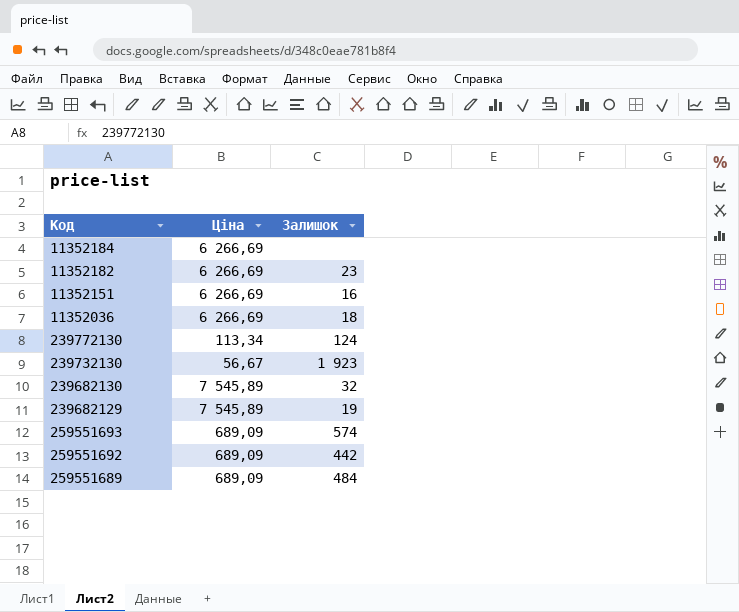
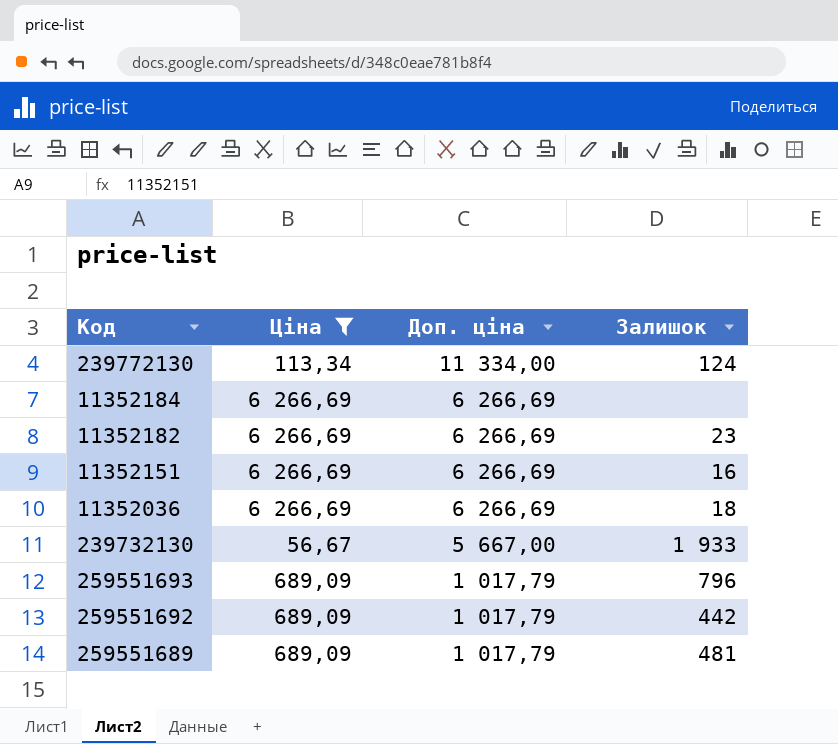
filter: none -> Ціна != 7 545,89
row order: none -> Доп. ціна descending
column Доп. ціна | position: none -> 3
239732130 | Залишок: 1 923 -> 1 933
259551693 | Залишок: 574 -> 796
259551689 | Залишок: 484 -> 481

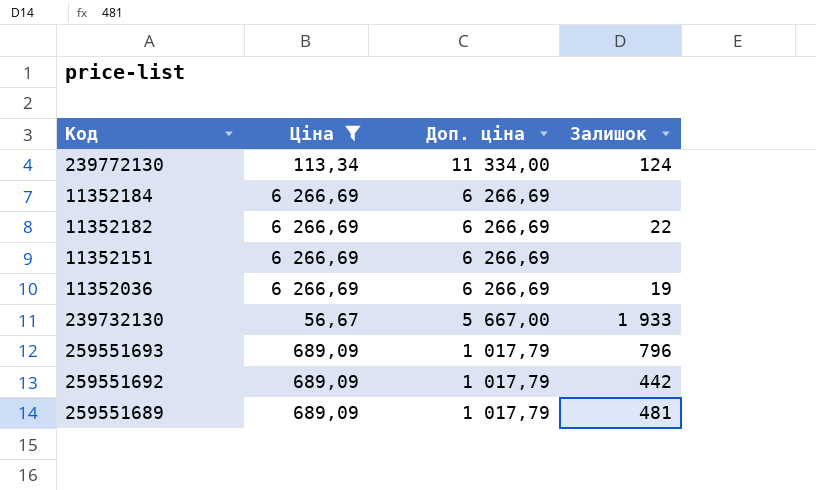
11352182 | Залишок: 23 -> 22
11352151 | Залишок: 16 -> none
11352036 | Залишок: 18 -> 19

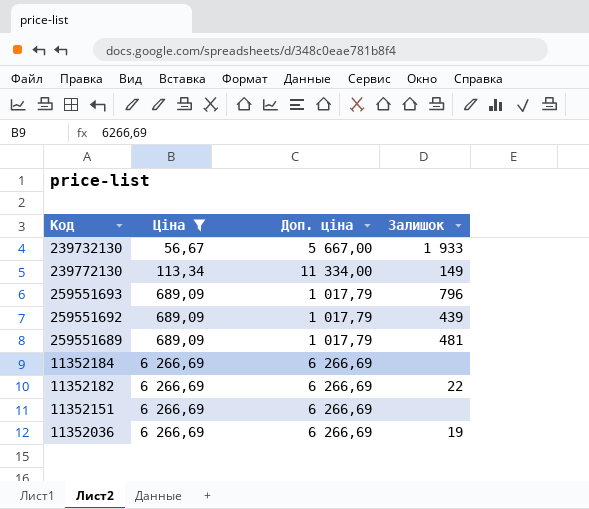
row order: Доп. ціна descending -> Ціна ascending
239772130 | Залишок: 124 -> 149
259551692 | Залишок: 442 -> 439

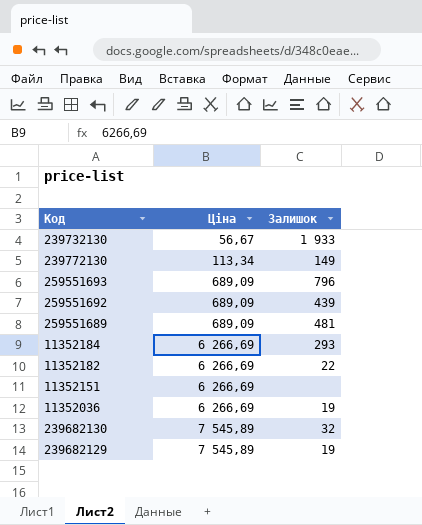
filter: Ціна != 7 545,89 -> none
column Доп. ціна | position: 3 -> none
11352184 | Залишок: none -> 293

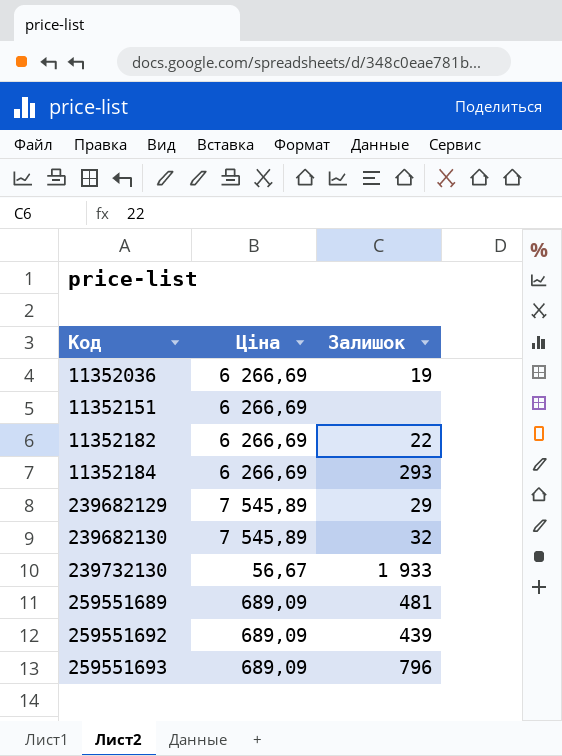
row order: Ціна ascending -> Код ascending
row 239772130: 113,34 | 149 -> none
239682129 | Залишок: 19 -> 29

